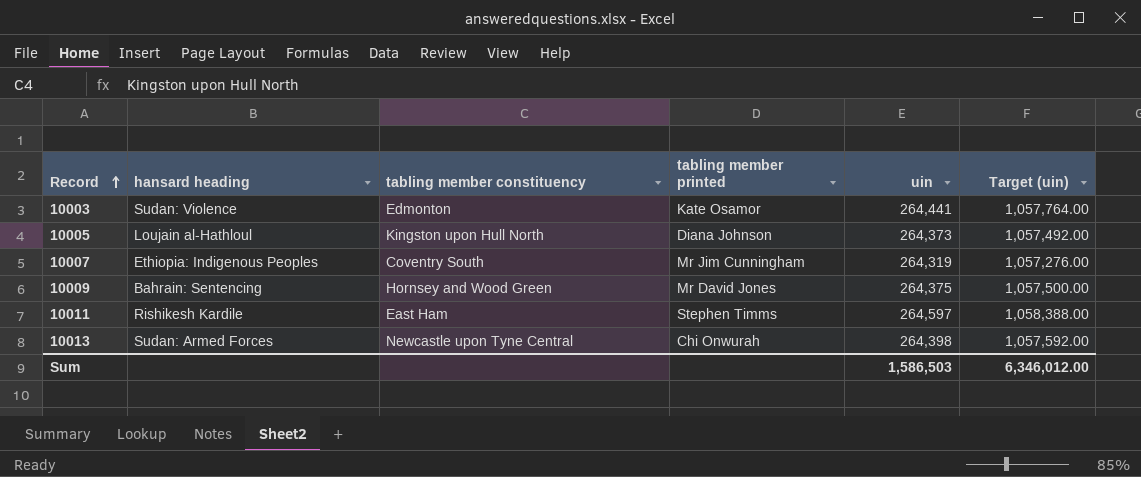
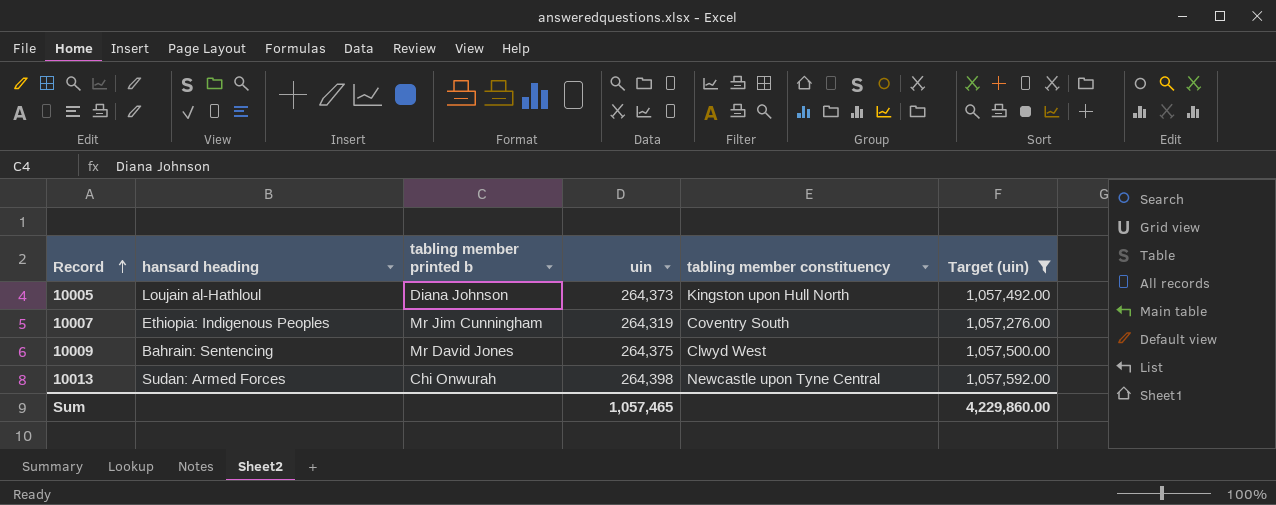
filter: none -> Target (uin) <= 1,057,592.00
column name: tabling member printed -> tabling member printed b
column tabling member constituency | position: 3 -> 5
10009 | tabling member constituency: Hornsey and Wood Green -> Clwyd West
Sum | uin: 1,586,503 -> 1,057,465
Sum | Target (uin): 6,346,012.00 -> 4,229,860.00

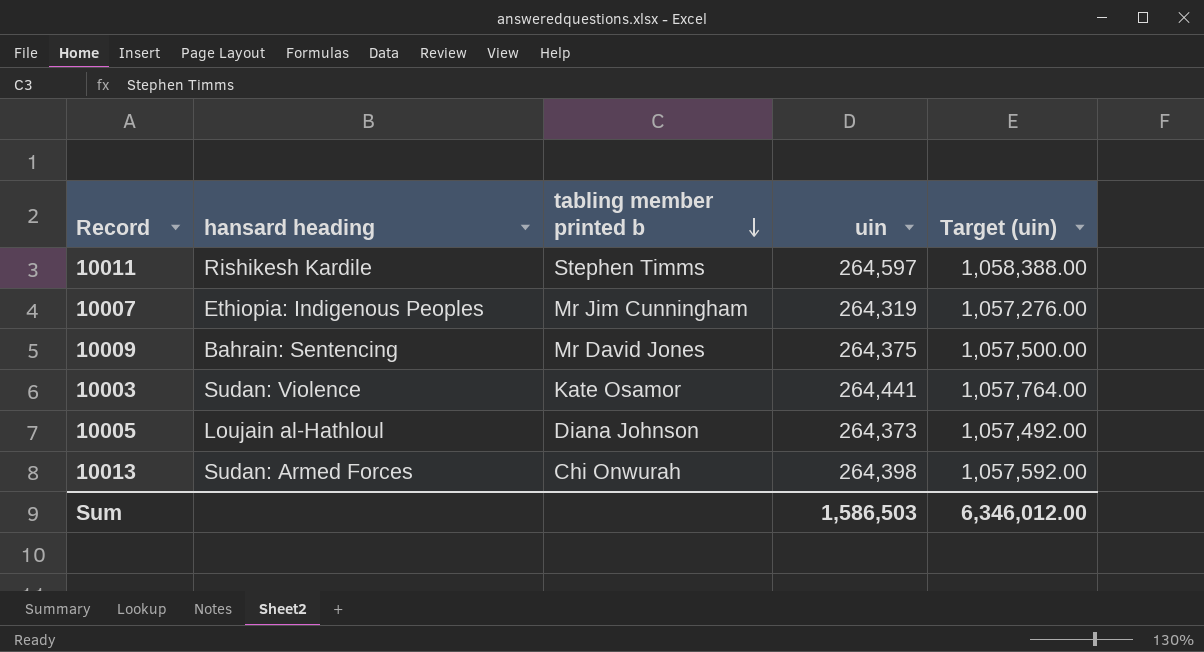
filter: Target (uin) <= 1,057,592.00 -> none
row order: Record ascending -> tabling member printed b descending
column tabling member constituency | position: 5 -> none
Sum | uin: 1,057,465 -> 1,586,503
Sum | Target (uin): 4,229,860.00 -> 6,346,012.00

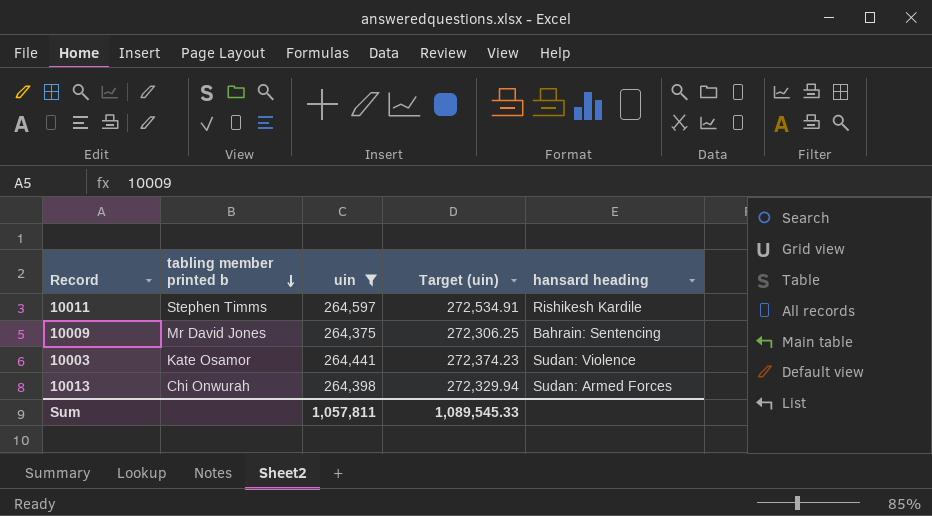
filter: none -> uin >= 264,375
column Target (uin) | formula: [uin] * 4 -> [uin] * 1.03
column hansard heading | position: 2 -> 5
Sum | uin: 1,586,503 -> 1,057,811
Sum | Target (uin): 6,346,012.00 -> 1,089,545.33

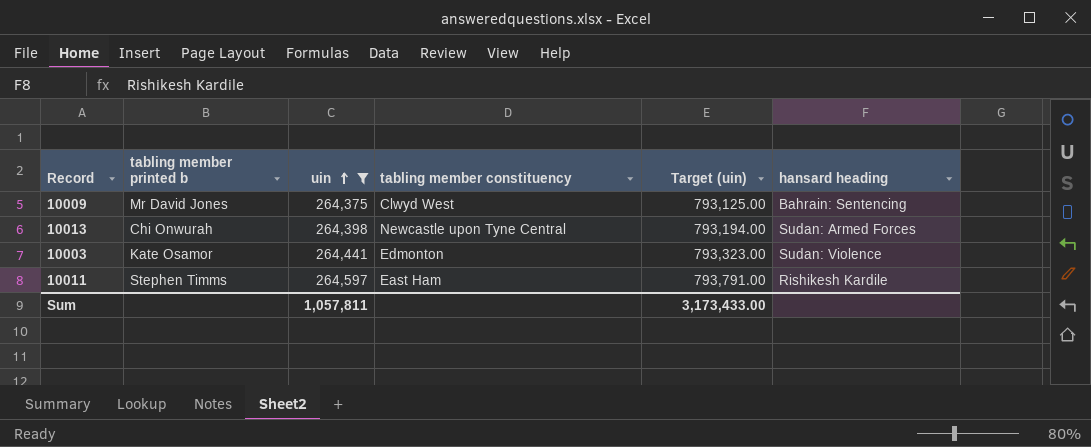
row order: tabling member printed b descending -> uin ascending
column tabling member constituency | position: none -> 4
column Target (uin) | formula: [uin] * 1.03 -> [uin] * 3
Sum | Target (uin): 1,089,545.33 -> 3,173,433.00

